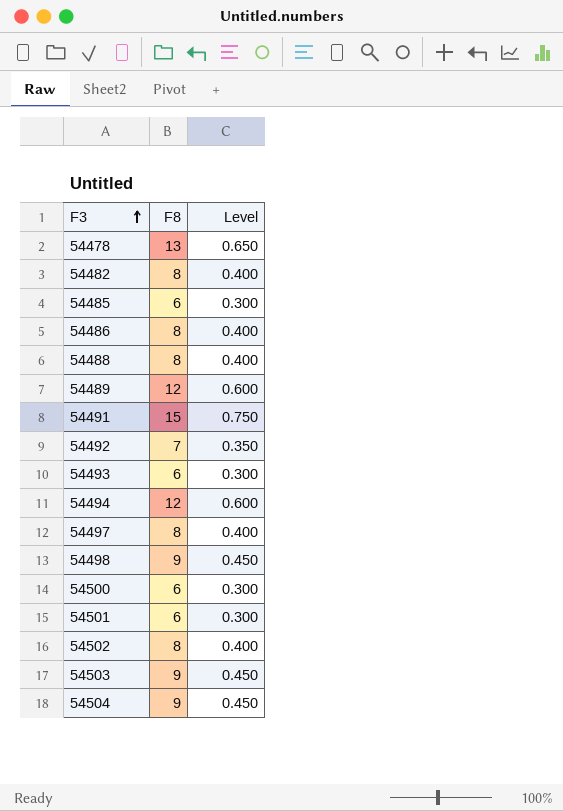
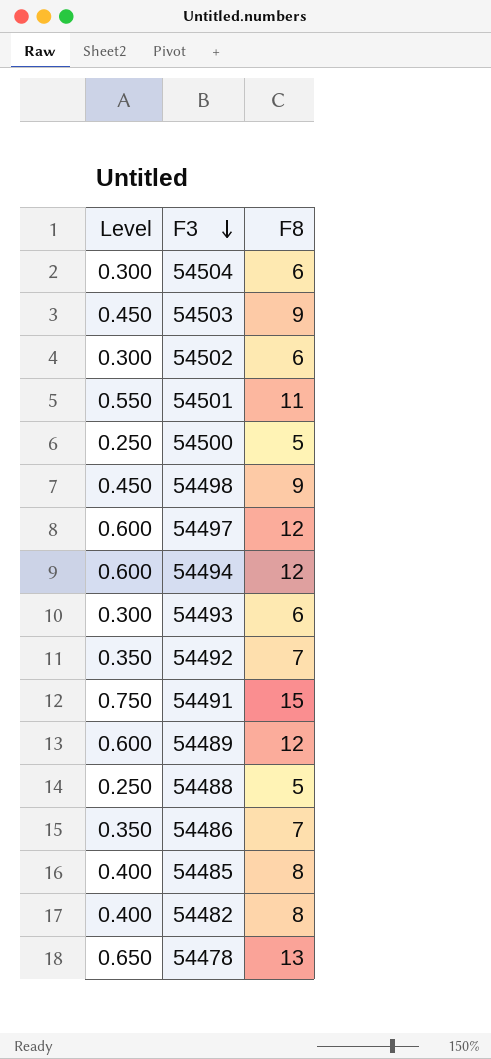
row order: F3 ascending -> F3 descending
column Level | position: 3 -> 1
54504 | Level: 0.450 -> 0.300
54504 | F8: 9 -> 6
54502 | Level: 0.400 -> 0.300
54502 | F8: 8 -> 6
54501 | Level: 0.300 -> 0.550
54501 | F8: 6 -> 11
54500 | Level: 0.300 -> 0.250
54500 | F8: 6 -> 5
54497 | Level: 0.400 -> 0.600
54497 | F8: 8 -> 12
54488 | Level: 0.400 -> 0.250
54488 | F8: 8 -> 5
54486 | Level: 0.400 -> 0.350
54486 | F8: 8 -> 7
54485 | Level: 0.300 -> 0.400
54485 | F8: 6 -> 8

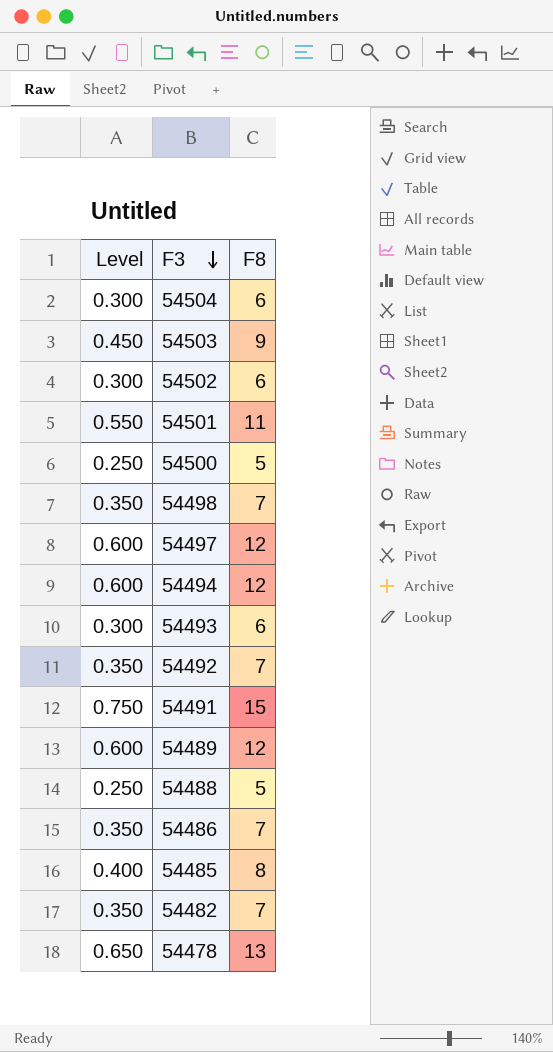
54498 | Level: 0.450 -> 0.350
54498 | F8: 9 -> 7
54482 | Level: 0.400 -> 0.350
54482 | F8: 8 -> 7

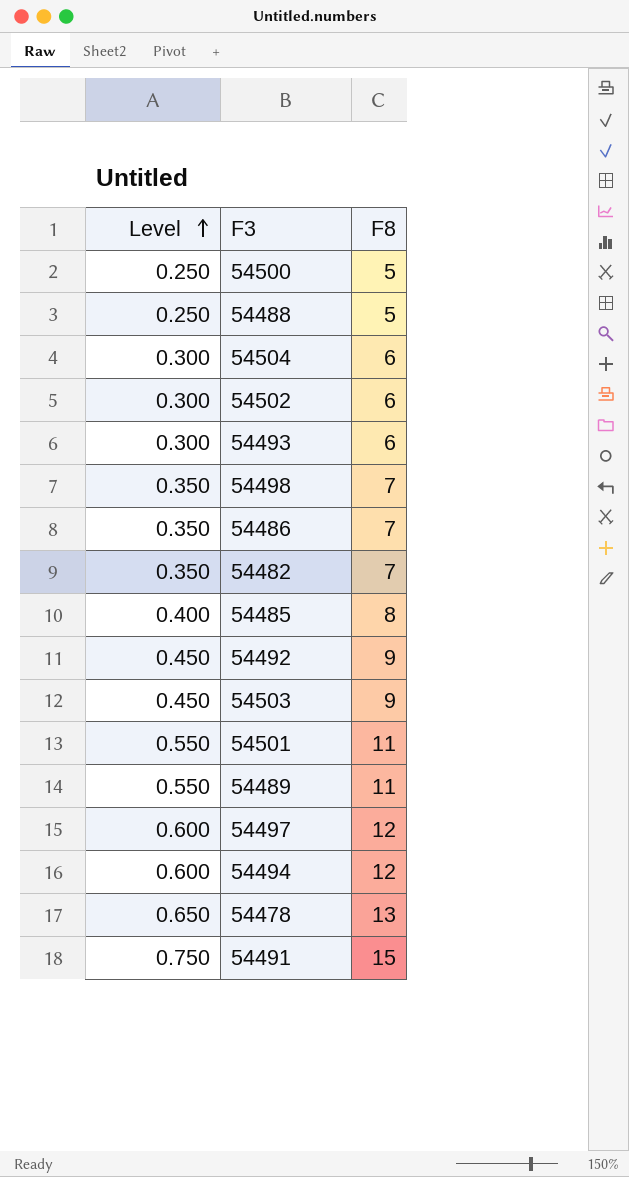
row order: F3 descending -> Level ascending
54492 | Level: 0.350 -> 0.450
54492 | F8: 7 -> 9
54489 | Level: 0.600 -> 0.550
54489 | F8: 12 -> 11

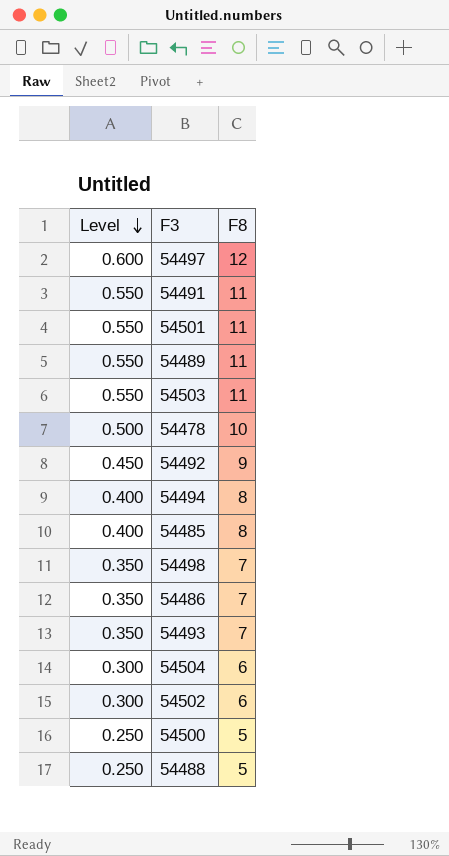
row order: Level ascending -> Level descending
row 54482: 0.350 | 7 -> none
54491 | Level: 0.750 -> 0.550
54491 | F8: 15 -> 11
54503 | Level: 0.450 -> 0.550
54503 | F8: 9 -> 11
54478 | Level: 0.650 -> 0.500
54478 | F8: 13 -> 10
54494 | Level: 0.600 -> 0.400
54494 | F8: 12 -> 8
54493 | Level: 0.300 -> 0.350
54493 | F8: 6 -> 7

